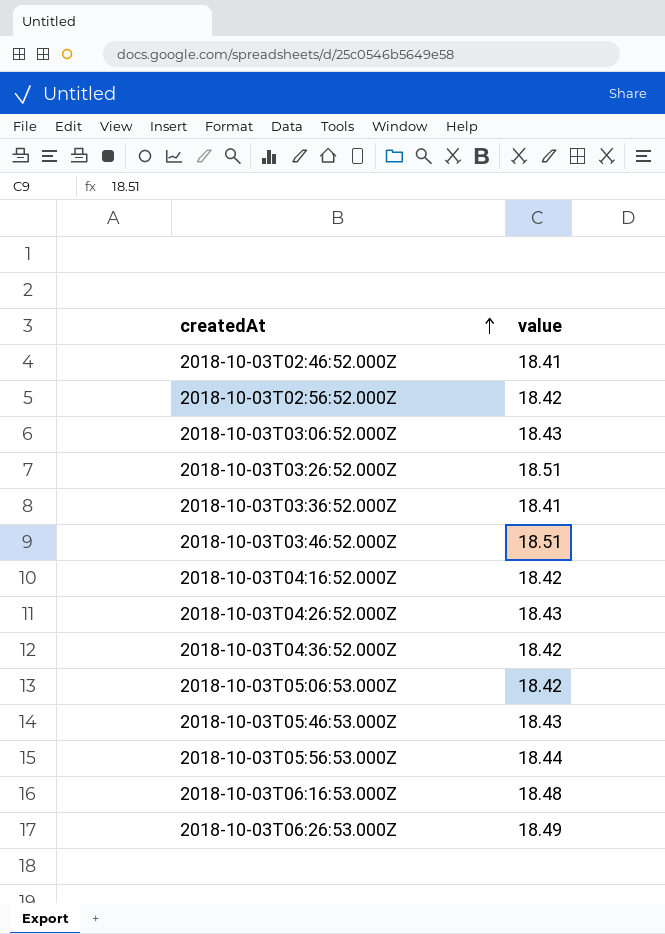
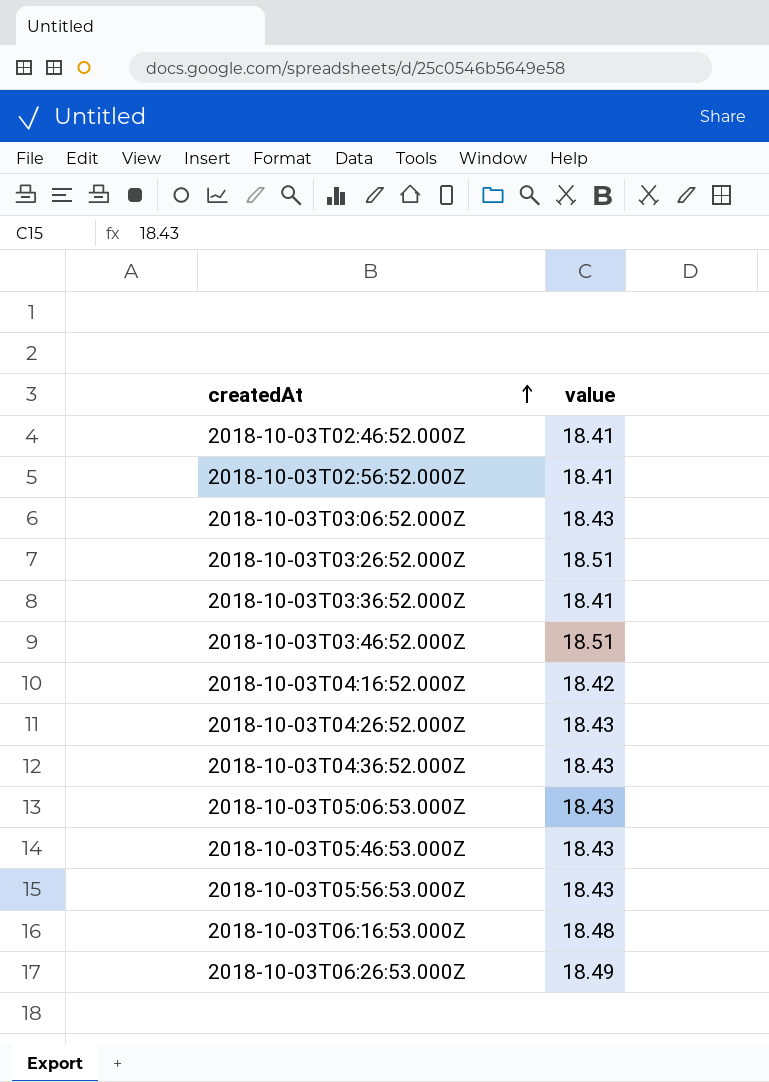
2018-10-03T02:56:52.000Z | value: 18.42 -> 18.41
2018-10-03T04:36:52.000Z | value: 18.42 -> 18.43
2018-10-03T05:06:53.000Z | value: 18.42 -> 18.43
2018-10-03T05:56:53.000Z | value: 18.44 -> 18.43

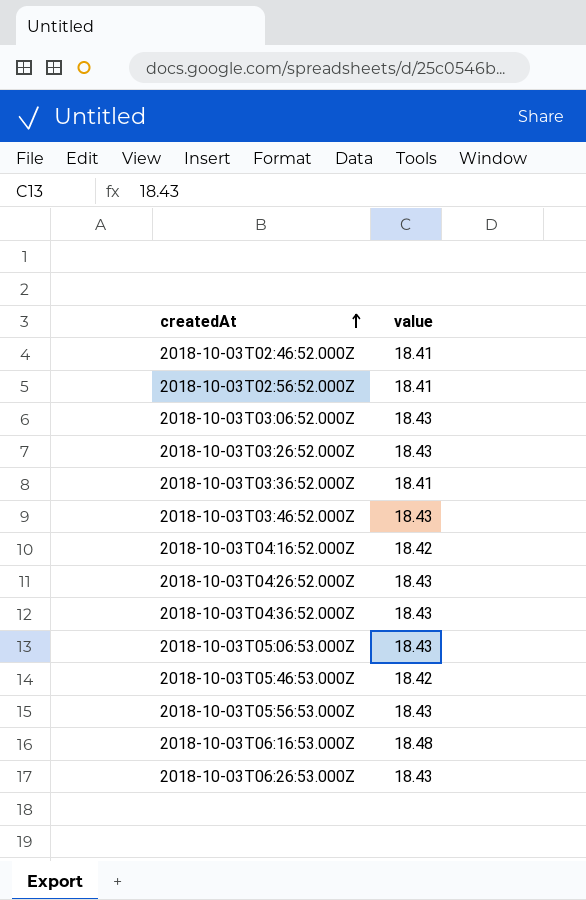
2018-10-03T03:26:52.000Z | value: 18.51 -> 18.43
2018-10-03T03:46:52.000Z | value: 18.51 -> 18.43
2018-10-03T05:46:53.000Z | value: 18.43 -> 18.42
2018-10-03T06:26:53.000Z | value: 18.49 -> 18.43

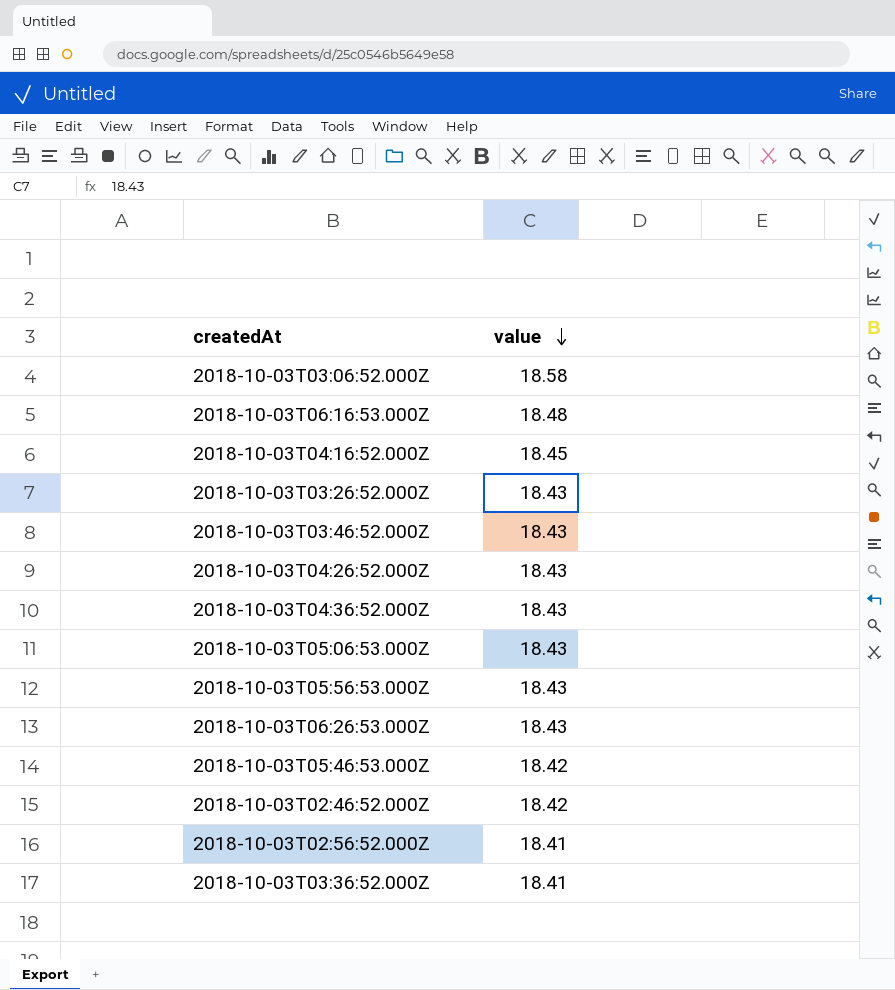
row order: createdAt ascending -> value descending
2018-10-03T03:06:52.000Z | value: 18.43 -> 18.58
2018-10-03T04:16:52.000Z | value: 18.42 -> 18.45
2018-10-03T02:46:52.000Z | value: 18.41 -> 18.42

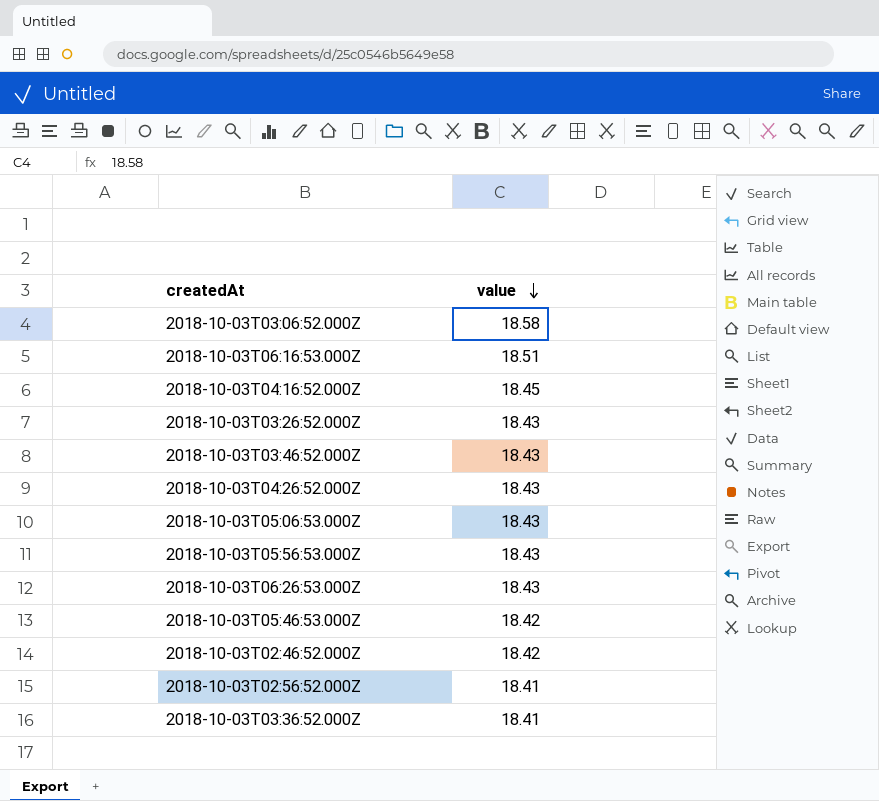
row 2018-10-03T04:36:52.000Z: 18.43 -> none
2018-10-03T06:16:53.000Z | value: 18.48 -> 18.51

